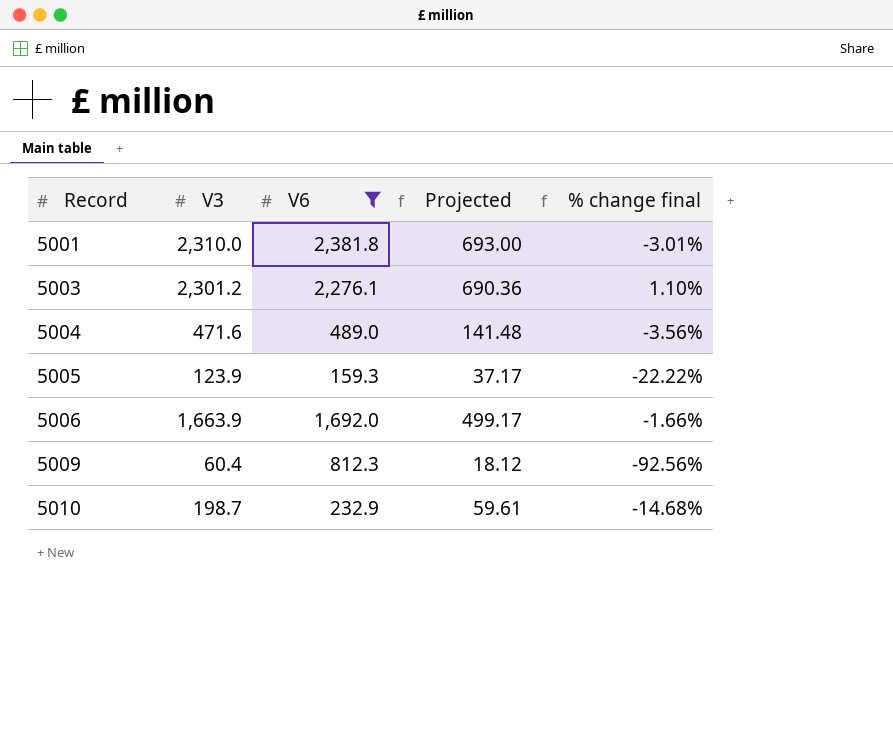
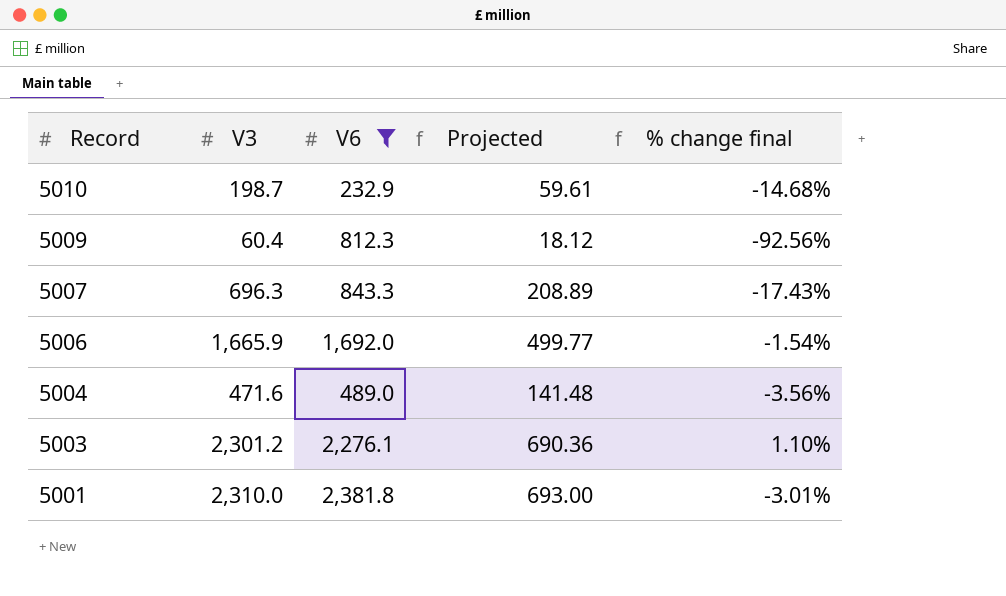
row order: Record ascending -> Record descending
row 5005: 123.9 | 159.3 | 37.17 | -22.22% -> none
row 5007: none -> 696.3 | 843.3 | 208.89 | -17.43%
5006 | V3: 1,663.9 -> 1,665.9
5006 | Projected: 499.17 -> 499.77
5006 | % change final: -1.66% -> -1.54%

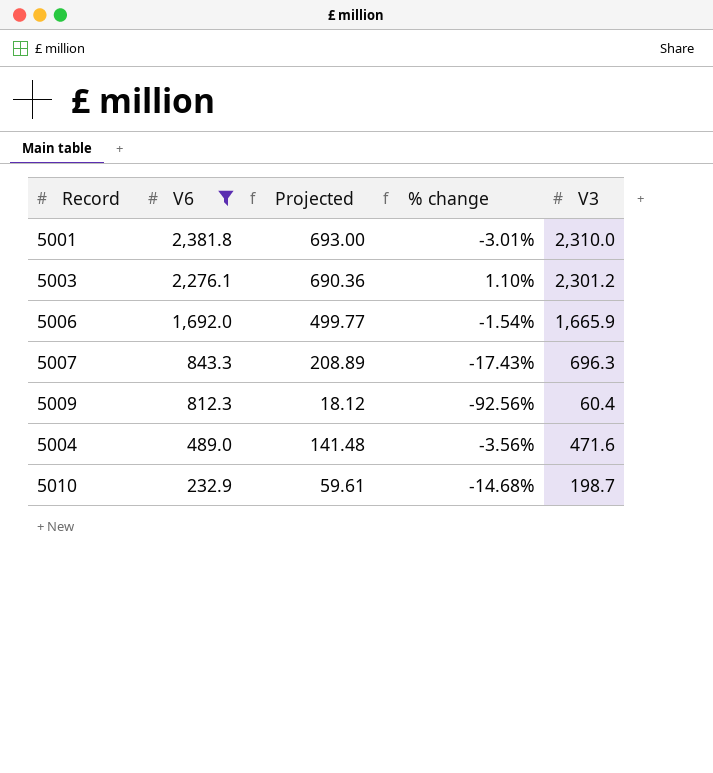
row order: Record descending -> V6 descending
column name: % change final -> % change
column V3 | position: 2 -> 5

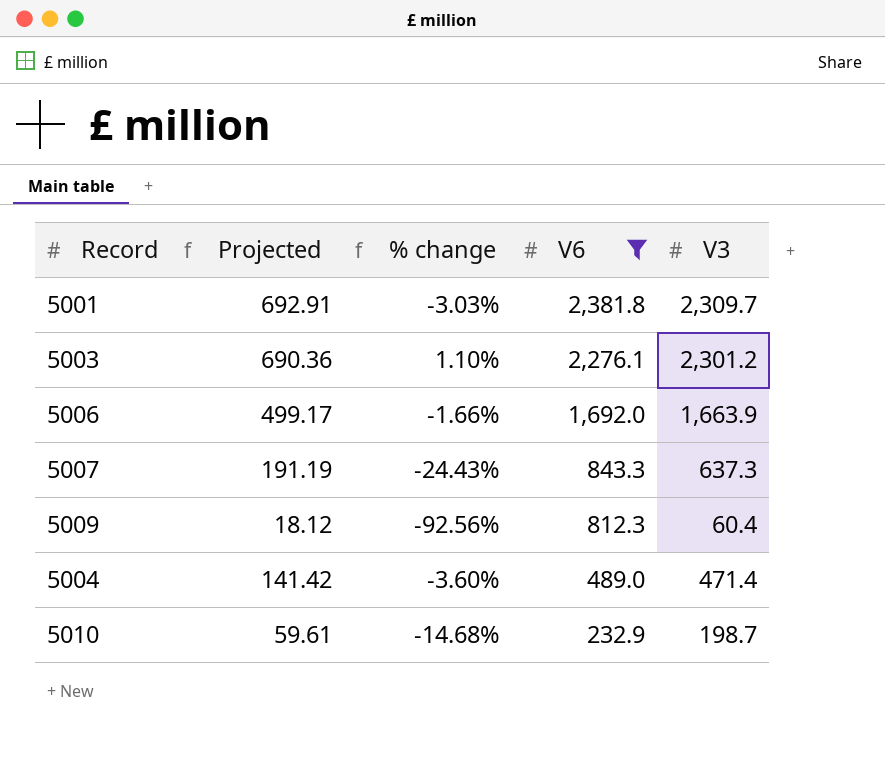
column V6 | position: 2 -> 4
5001 | Projected: 693.00 -> 692.91
5001 | % change: -3.01% -> -3.03%
5001 | V3: 2,310.0 -> 2,309.7
5006 | Projected: 499.77 -> 499.17
5006 | % change: -1.54% -> -1.66%
5006 | V3: 1,665.9 -> 1,663.9
5007 | Projected: 208.89 -> 191.19
5007 | % change: -17.43% -> -24.43%
5007 | V3: 696.3 -> 637.3
5004 | Projected: 141.48 -> 141.42
5004 | % change: -3.56% -> -3.60%
5004 | V3: 471.6 -> 471.4

